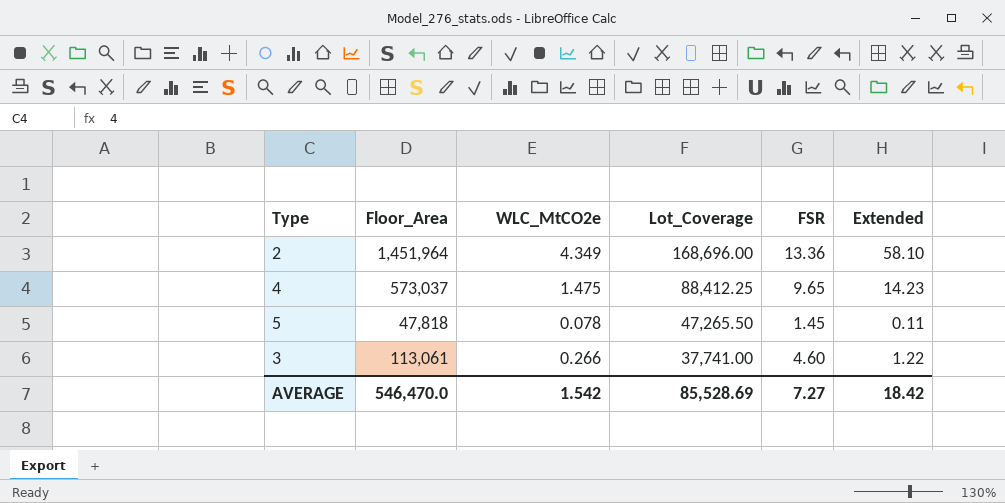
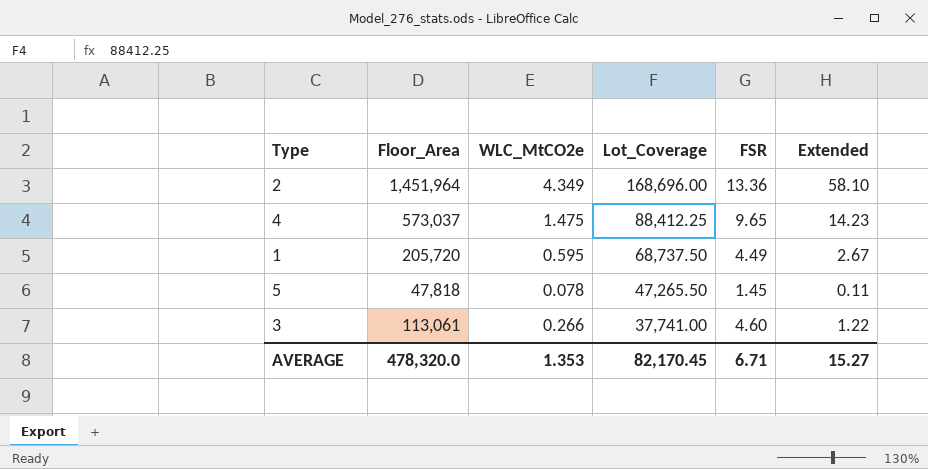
row 1: none -> 205,720 | 0.595 | 68,737.50 | 4.49 | 2.67
AVERAGE | Floor_Area: 546,470.0 -> 478,320.0
AVERAGE | WLC_MtCO2e: 1.542 -> 1.353
AVERAGE | Lot_Coverage: 85,528.69 -> 82,170.45
AVERAGE | FSR: 7.27 -> 6.71
AVERAGE | Extended: 18.42 -> 15.27

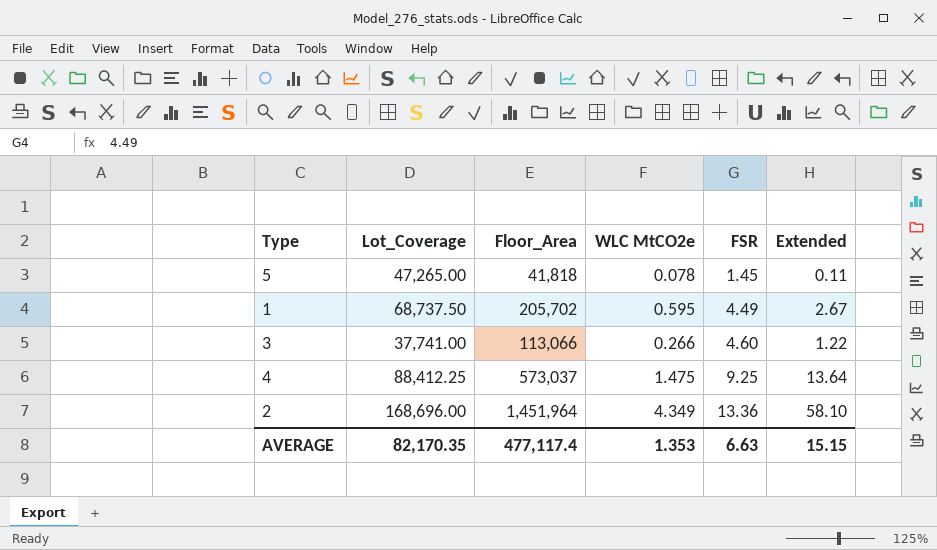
row order: Lot_Coverage descending -> FSR ascending
column Lot_Coverage | position: 4 -> 2
column name: WLC_MtCO2e -> WLC MtCO2e
5 | Lot_Coverage: 47,265.50 -> 47,265.00
5 | Floor_Area: 47,818 -> 41,818
1 | Floor_Area: 205,720 -> 205,702
3 | Floor_Area: 113,061 -> 113,066
4 | FSR: 9.65 -> 9.25
4 | Extended: 14.23 -> 13.64
AVERAGE | Lot_Coverage: 82,170.45 -> 82,170.35
AVERAGE | Floor_Area: 478,320.0 -> 477,117.4
AVERAGE | FSR: 6.71 -> 6.63
AVERAGE | Extended: 15.27 -> 15.15

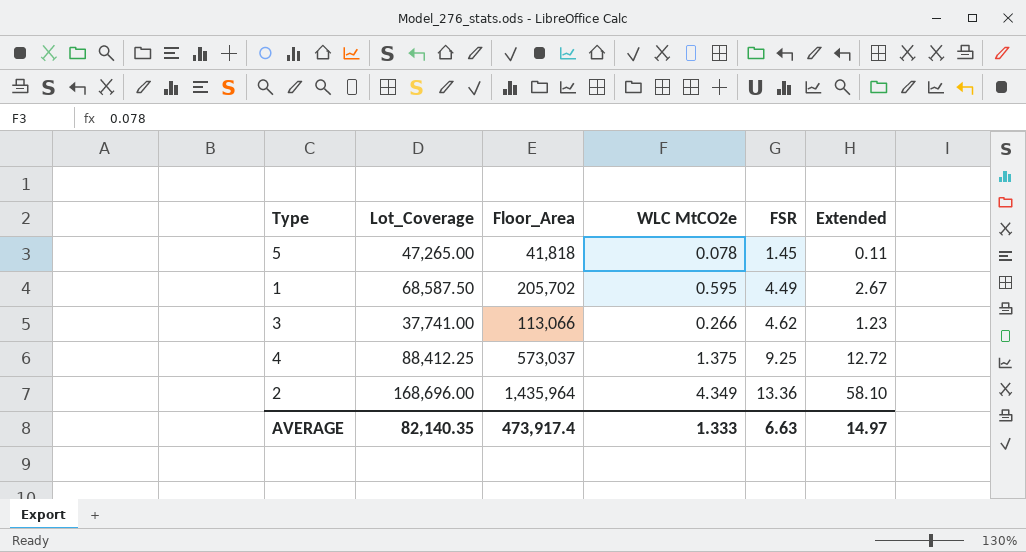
1 | Lot_Coverage: 68,737.50 -> 68,587.50
3 | FSR: 4.60 -> 4.62
3 | Extended: 1.22 -> 1.23
4 | WLC MtCO2e: 1.475 -> 1.375
4 | Extended: 13.64 -> 12.72
2 | Floor_Area: 1,451,964 -> 1,435,964
AVERAGE | Lot_Coverage: 82,170.35 -> 82,140.35
AVERAGE | Floor_Area: 477,117.4 -> 473,917.4
AVERAGE | WLC MtCO2e: 1.353 -> 1.333
AVERAGE | Extended: 15.15 -> 14.97

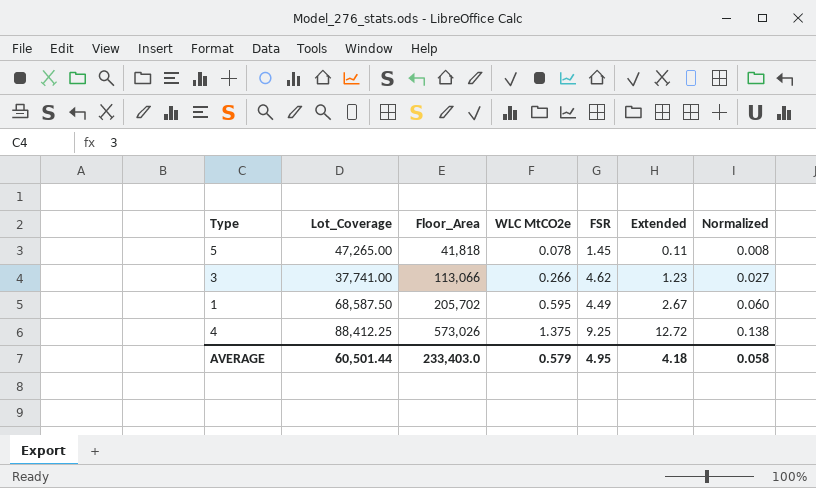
row order: FSR ascending -> Floor_Area ascending
column Normalized | formula: none -> [WLC MtCO2e] * 0.1
row 2: 168,696.00 | 1,435,964 | 4.349 | 13.36 | 58.10 -> none
4 | Floor_Area: 573,037 -> 573,026
AVERAGE | Lot_Coverage: 82,140.35 -> 60,501.44
AVERAGE | Floor_Area: 473,917.4 -> 233,403.0
AVERAGE | WLC MtCO2e: 1.333 -> 0.579
AVERAGE | FSR: 6.63 -> 4.95
AVERAGE | Extended: 14.97 -> 4.18

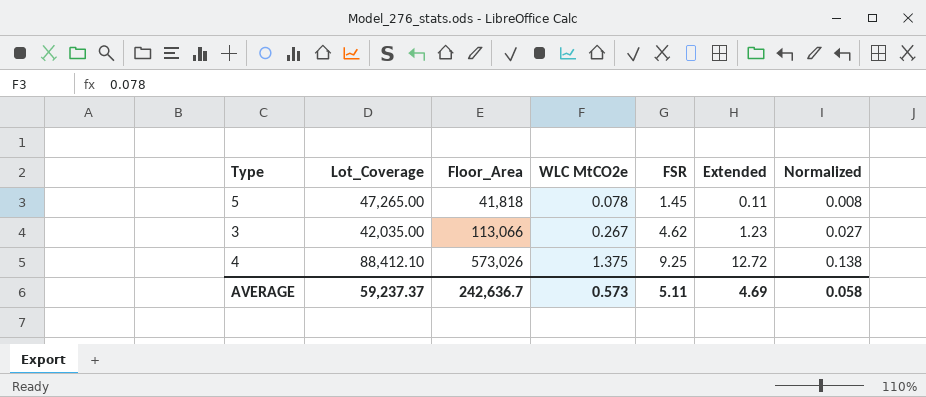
row 1: 68,587.50 | 205,702 | 0.595 | 4.49 | 2.67 | 0.060 -> none
3 | Lot_Coverage: 37,741.00 -> 42,035.00
3 | WLC MtCO2e: 0.266 -> 0.267
4 | Lot_Coverage: 88,412.25 -> 88,412.10
AVERAGE | Lot_Coverage: 60,501.44 -> 59,237.37
AVERAGE | Floor_Area: 233,403.0 -> 242,636.7
AVERAGE | WLC MtCO2e: 0.579 -> 0.573
AVERAGE | FSR: 4.95 -> 5.11
AVERAGE | Extended: 4.18 -> 4.69

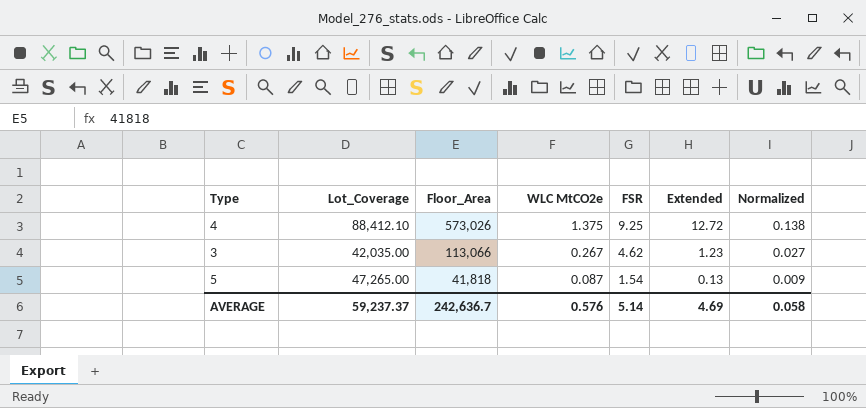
row order: Floor_Area ascending -> Floor_Area descending
5 | WLC MtCO2e: 0.078 -> 0.087
5 | FSR: 1.45 -> 1.54
5 | Extended: 0.11 -> 0.13
5 | Normalized: 0.008 -> 0.009
AVERAGE | WLC MtCO2e: 0.573 -> 0.576
AVERAGE | FSR: 5.11 -> 5.14

